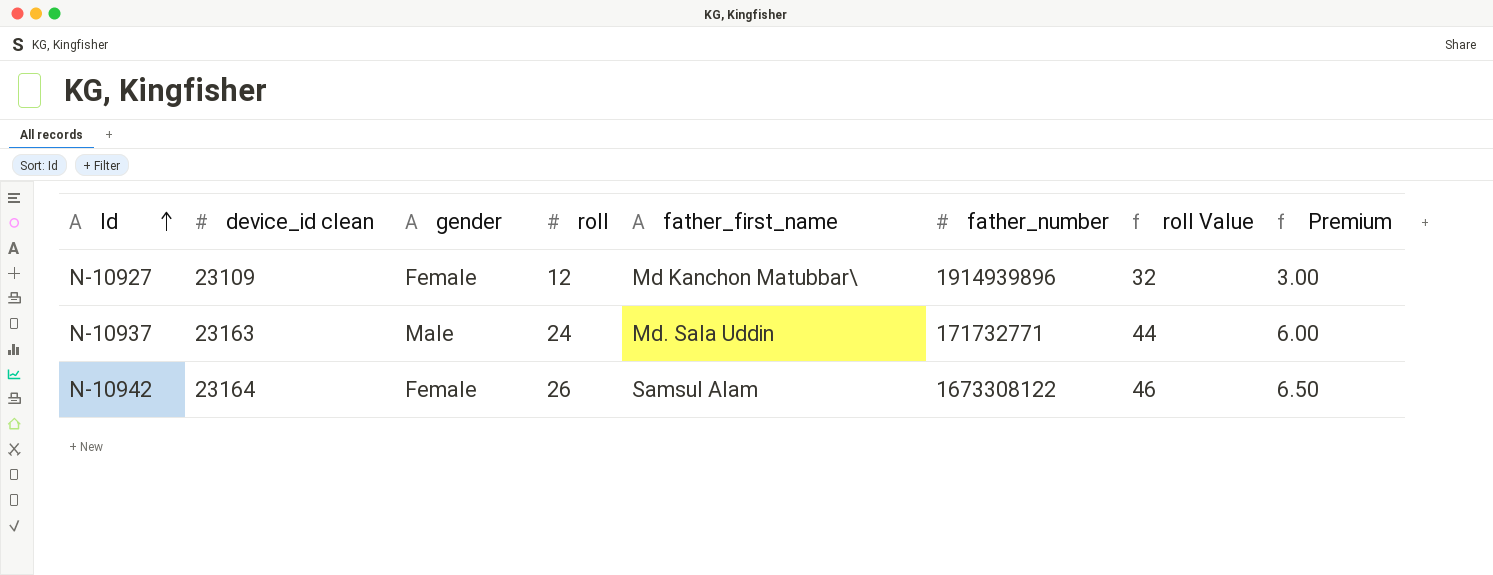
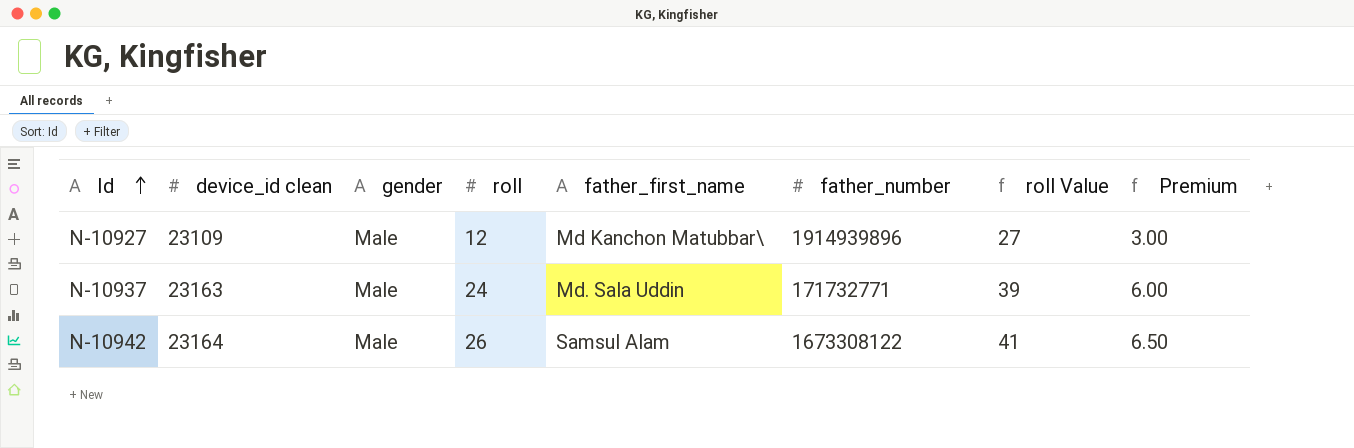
column roll Value | formula: [roll] + 20 -> [roll] + 15
N-10927 | gender: Female -> Male
N-10942 | gender: Female -> Male

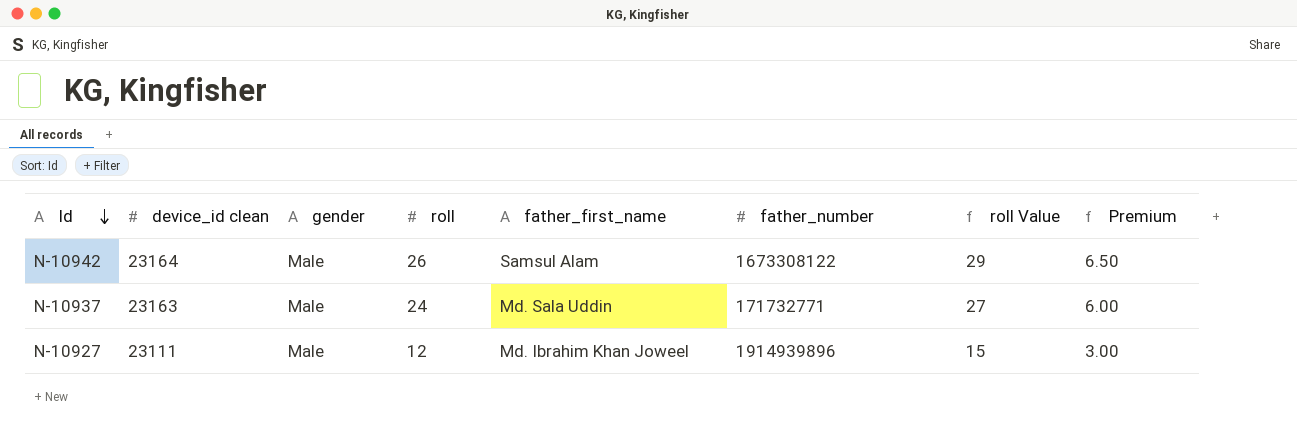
row order: Id ascending -> Id descending
column roll Value | formula: [roll] + 15 -> [roll] + 3
N-10927 | device_id clean: 23109 -> 23111
N-10927 | father_first_name: Md Kanchon Matubbar\ -> Md. Ibrahim Khan Joweel

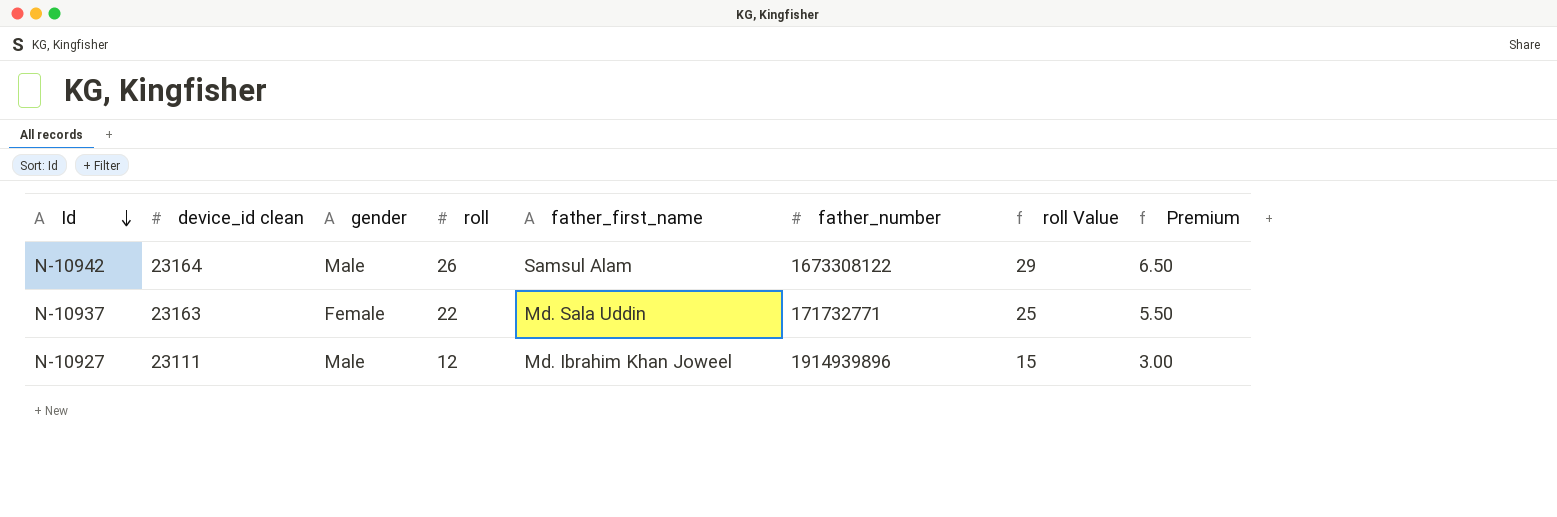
N-10937 | gender: Male -> Female
N-10937 | roll: 24 -> 22
N-10937 | roll Value: 27 -> 25
N-10937 | Premium: 6.00 -> 5.50

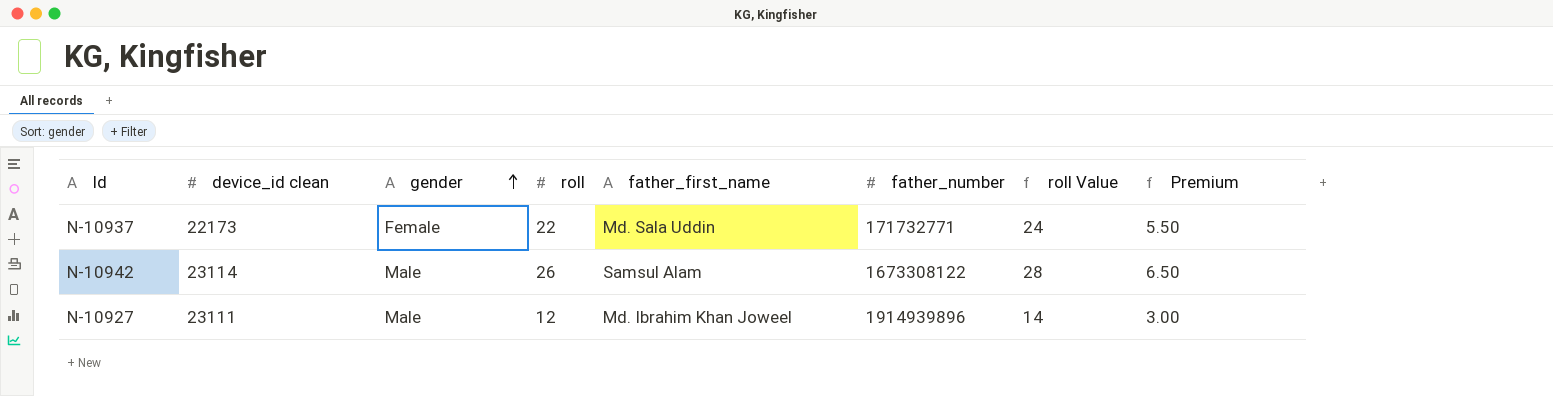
row order: Id descending -> gender ascending
column roll Value | formula: [roll] + 3 -> [roll] + 2
N-10937 | device_id clean: 23163 -> 22173
N-10942 | device_id clean: 23164 -> 23114

